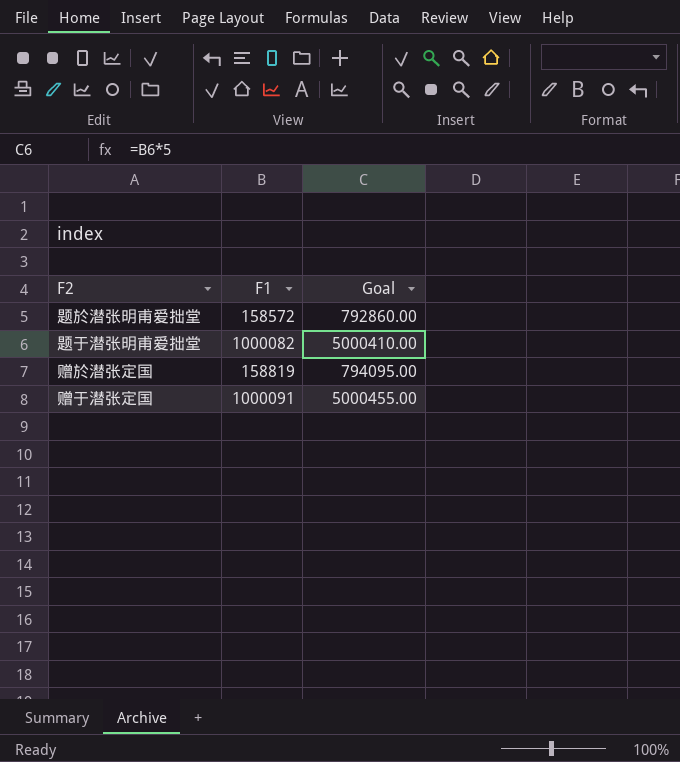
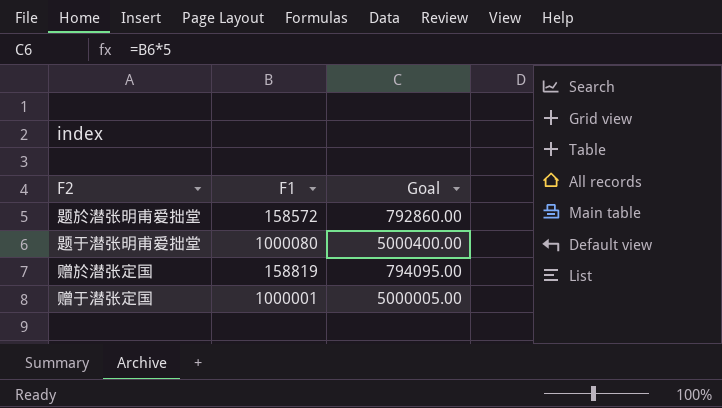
题于潜张明甫爱拙堂 | F1: 1000082 -> 1000080
题于潜张明甫爱拙堂 | Goal: 5000410.00 -> 5000400.00
赠于潜张定国 | F1: 1000091 -> 1000001
赠于潜张定国 | Goal: 5000455.00 -> 5000005.00

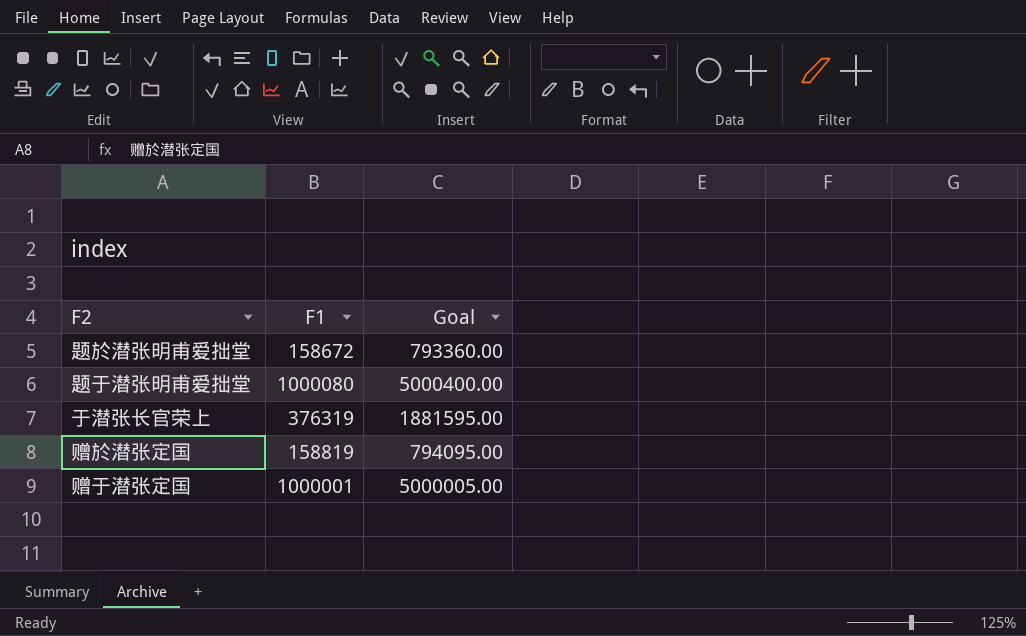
题於潜张明甫爱拙堂 | F1: 158572 -> 158672
题於潜张明甫爱拙堂 | Goal: 792860.00 -> 793360.00
row 于潜张长官荣上: none -> 376319 | 1881595.00

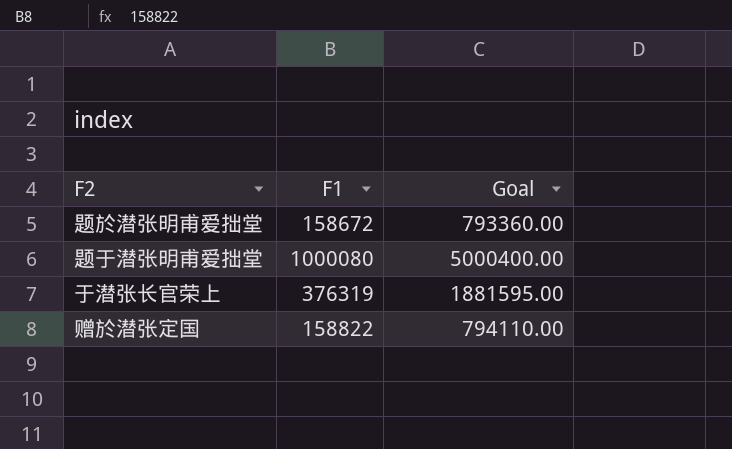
row 赠于潜张定国: 1000001 | 5000005.00 -> none
赠於潜张定国 | F1: 158819 -> 158822
赠於潜张定国 | Goal: 794095.00 -> 794110.00

